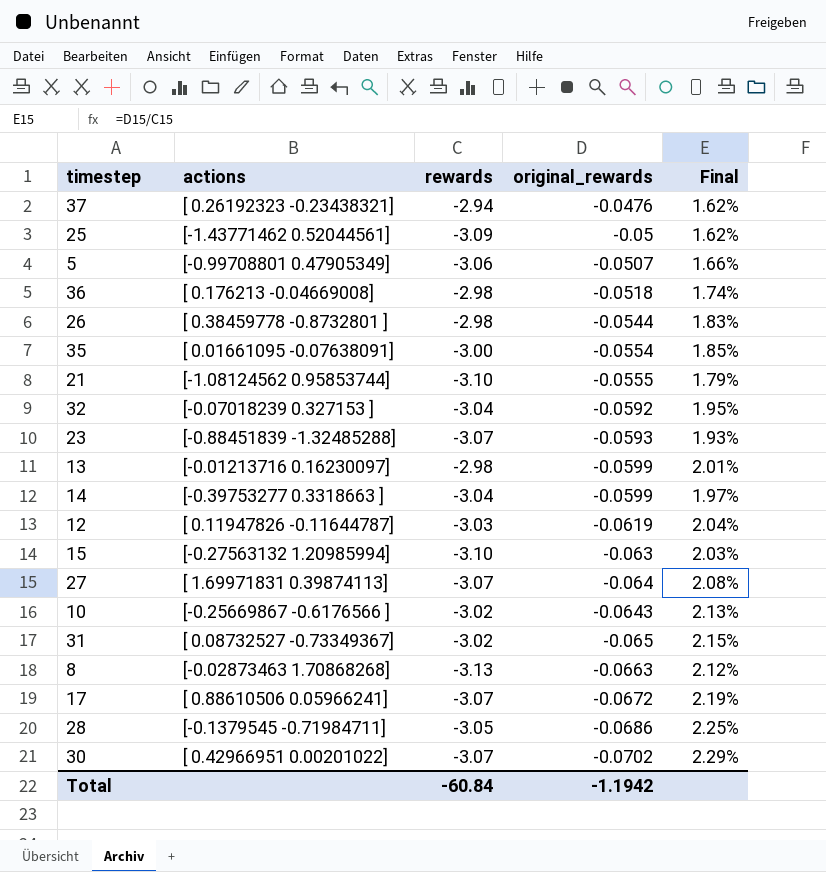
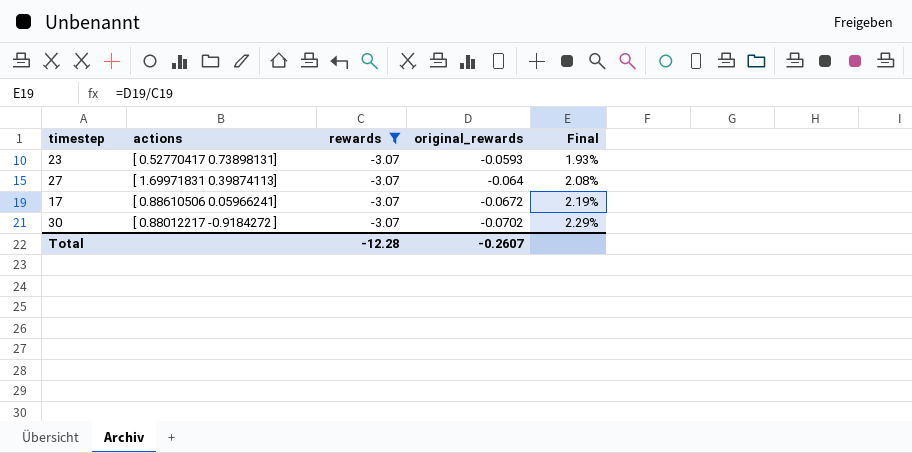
filter: none -> rewards = -3.07
23 | actions: [-0.88451839 -1.32485288] -> [ 0.52770417 0.73898131]
30 | actions: [ 0.42966951 0.00201022] -> [ 0.88012217 -0.9184272 ]
Total | rewards: -60.84 -> -12.28
Total | original_rewards: -1.1942 -> -0.2607

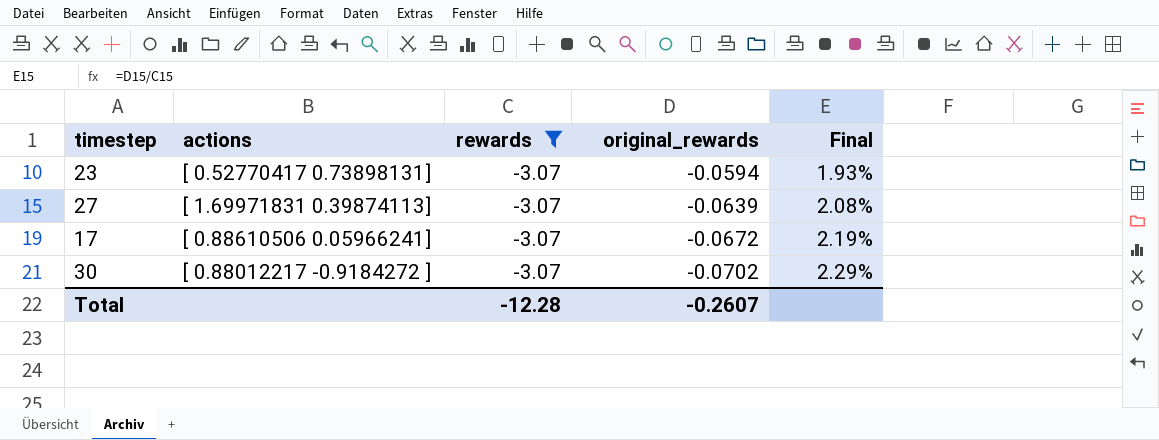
23 | original_rewards: -0.0593 -> -0.0594
27 | original_rewards: -0.064 -> -0.0639

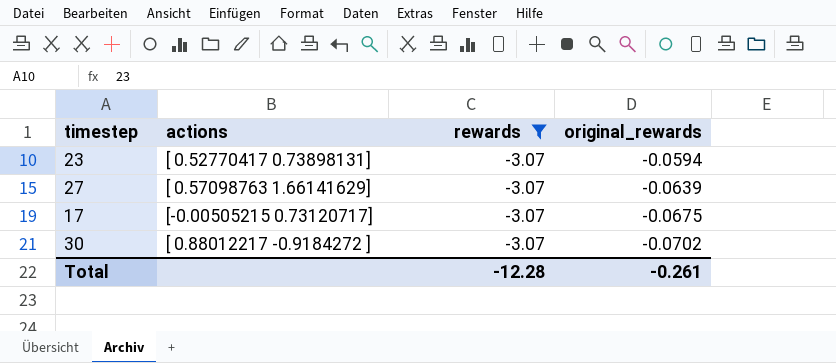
column Final | formula: [original_rewards] / [rewards] -> none
27 | actions: [ 1.69971831 0.39874113] -> [ 0.57098763 1.66141629]
17 | actions: [ 0.88610506 0.05966241] -> [-0.00505215 0.73120717]
17 | original_rewards: -0.0672 -> -0.0675
Total | original_rewards: -0.2607 -> -0.261

